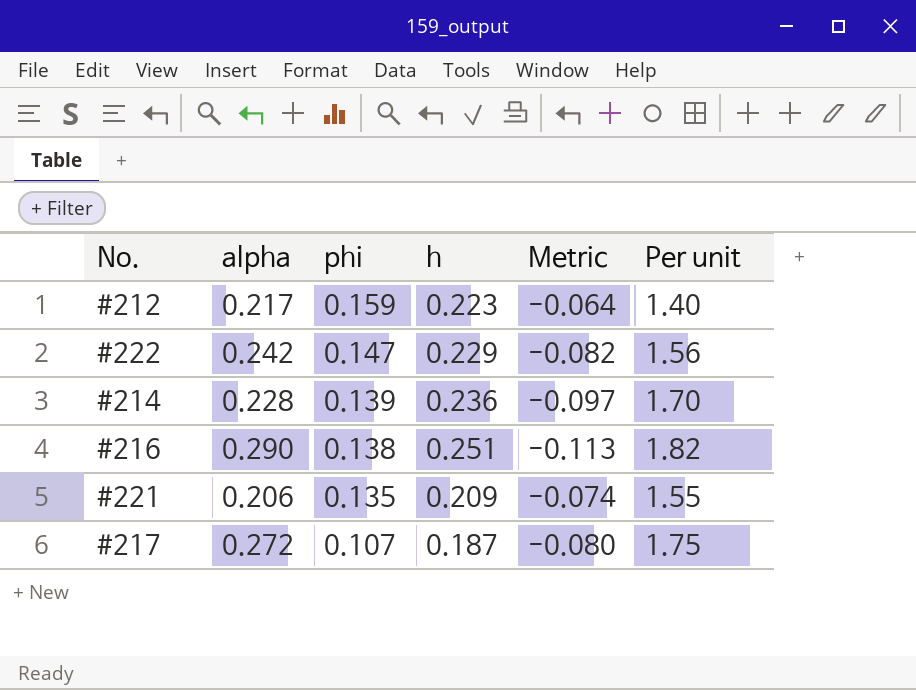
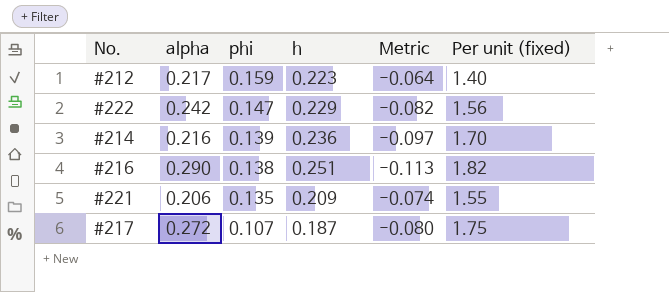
column name: Per unit -> Per unit (fixed)
#214 | alpha: 0.228 -> 0.216

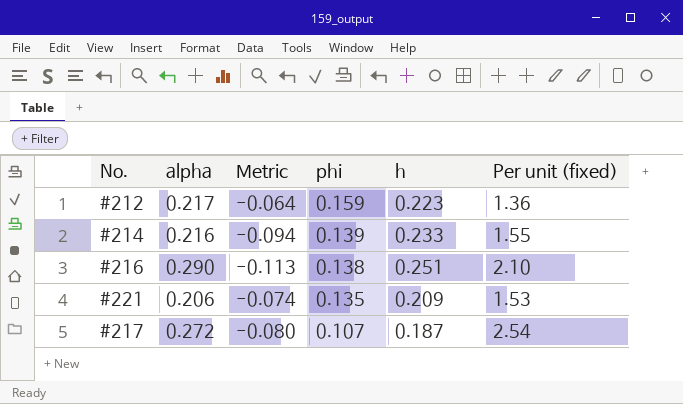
column Metric | position: 5 -> 3
column Per unit (fixed) | formula: [h] / [phi] -> [alpha] / [phi]
row #222: 0.242 | 0.147 | 0.229 | -0.082 | 1.56 -> none
#214 | Metric: -0.097 -> -0.094
#214 | h: 0.236 -> 0.233

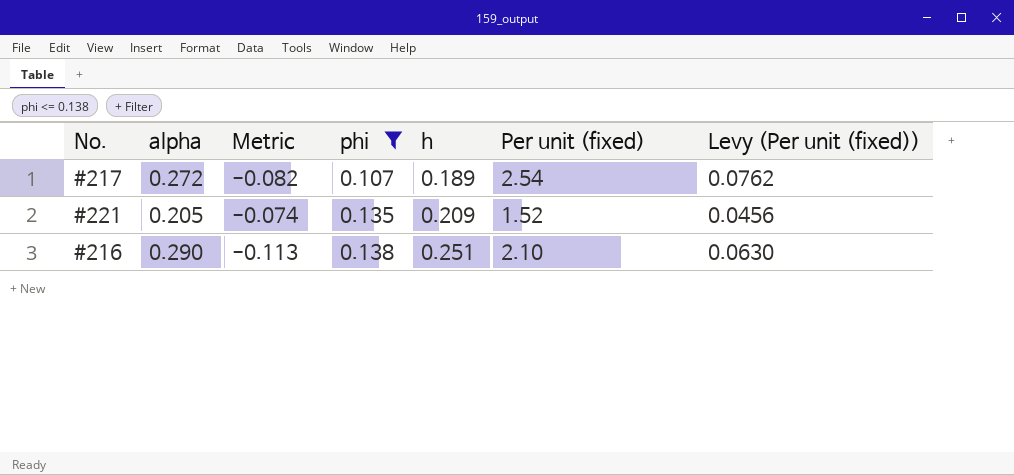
filter: none -> phi <= 0.138
row order: phi descending -> phi ascending
column Levy (Per unit (fixed)) | formula: none -> [Per unit (fixed)] * 0.03
#217 | Metric: -0.080 -> -0.082
#217 | h: 0.187 -> 0.189
#221 | alpha: 0.206 -> 0.205
#221 | Per unit (fixed): 1.53 -> 1.52

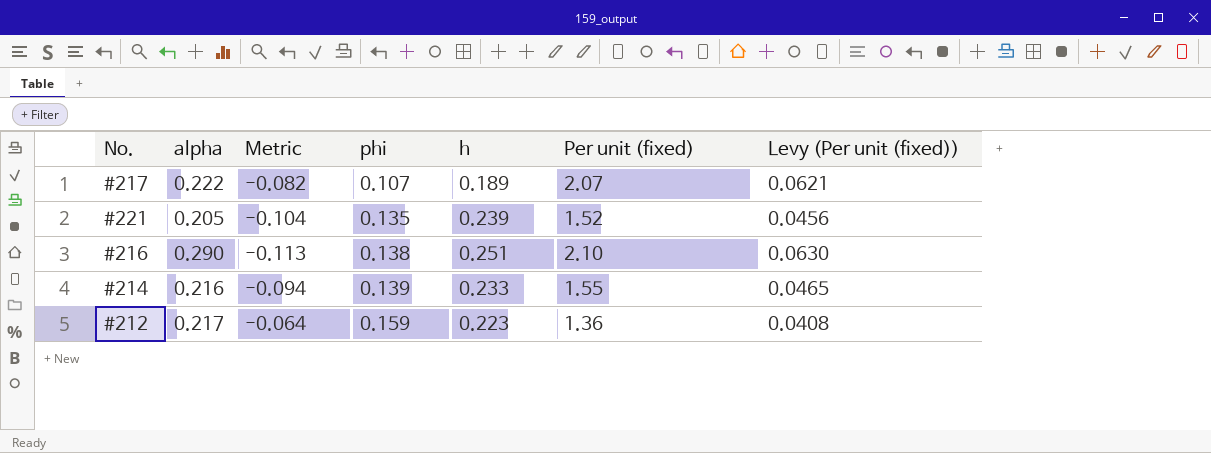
filter: phi <= 0.138 -> none
#217 | alpha: 0.272 -> 0.222
#217 | Per unit (fixed): 2.54 -> 2.07
#217 | Levy (Per unit (fixed)): 0.0762 -> 0.0621
#221 | Metric: -0.074 -> -0.104
#221 | h: 0.209 -> 0.239

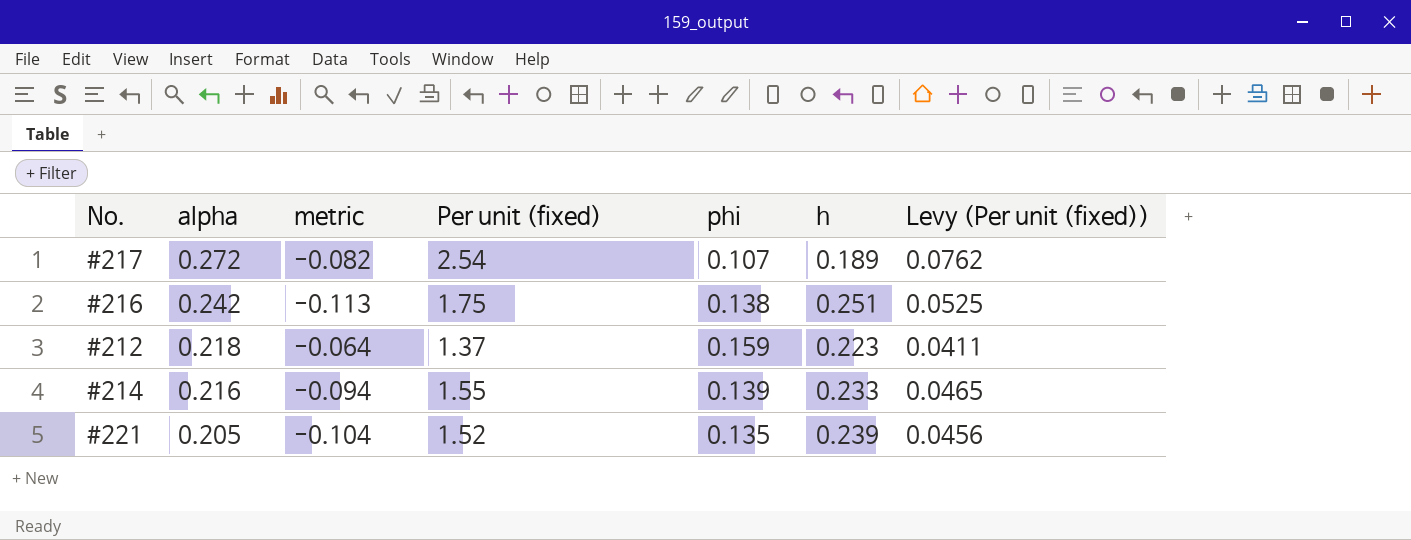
row order: phi ascending -> alpha descending
column name: Metric -> metric
column Per unit (fixed) | position: 6 -> 4
#217 | alpha: 0.222 -> 0.272
#217 | Per unit (fixed): 2.07 -> 2.54
#217 | Levy (Per unit (fixed)): 0.0621 -> 0.0762
#216 | alpha: 0.290 -> 0.242
#216 | Per unit (fixed): 2.10 -> 1.75
#216 | Levy (Per unit (fixed)): 0.0630 -> 0.0525
#212 | alpha: 0.217 -> 0.218
#212 | Per unit (fixed): 1.36 -> 1.37
#212 | Levy (Per unit (fixed)): 0.0408 -> 0.0411

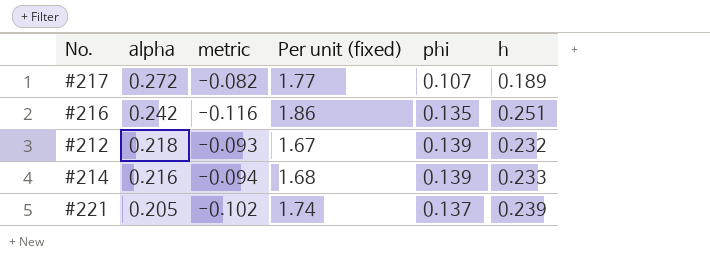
column Levy (Per unit (fixed)) | formula: [Per unit (fixed)] * 0.03 -> none
column Per unit (fixed) | formula: [alpha] / [phi] -> [h] / [phi]
#216 | metric: -0.113 -> -0.116
#216 | phi: 0.138 -> 0.135
#212 | metric: -0.064 -> -0.093
#212 | phi: 0.159 -> 0.139
#212 | h: 0.223 -> 0.232
#221 | metric: -0.104 -> -0.102
#221 | phi: 0.135 -> 0.137

